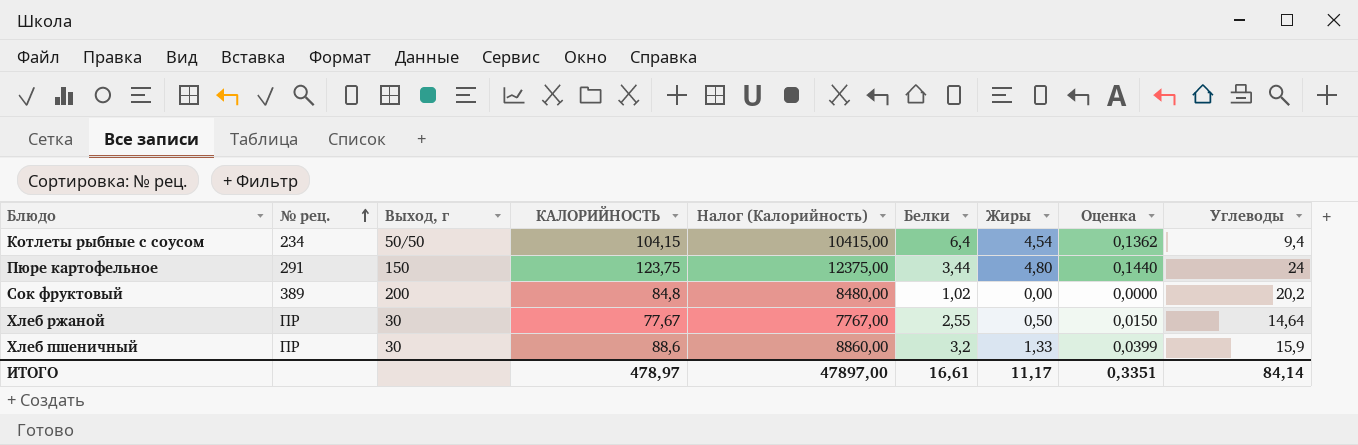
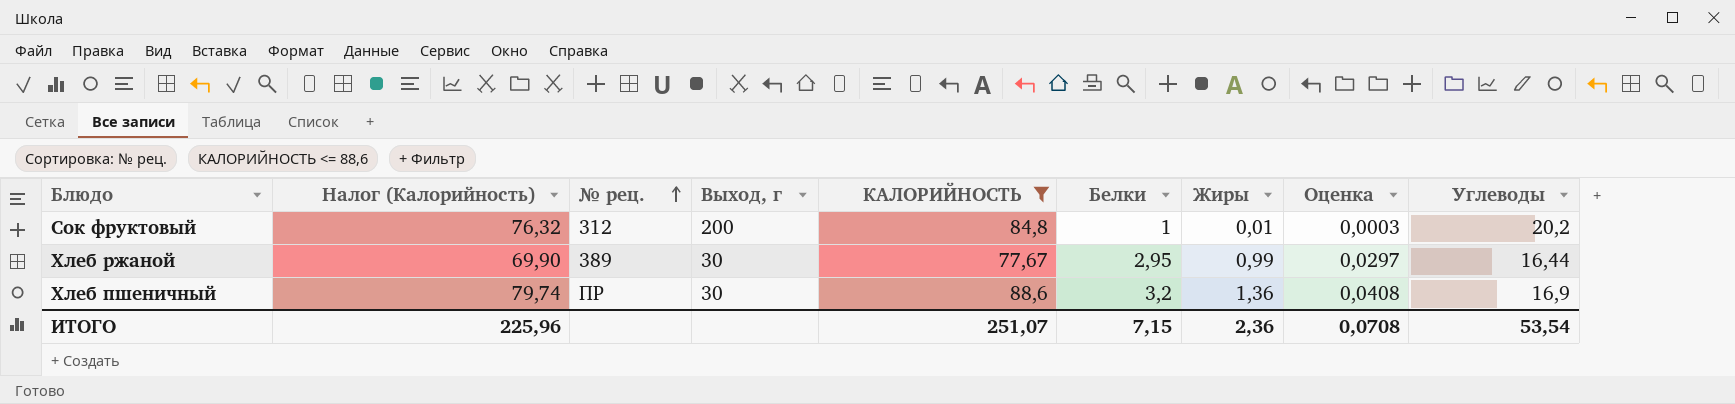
filter: none -> КАЛОРИЙНОСТЬ <= 88,6
column Налог (Калорийность) | formula: [КАЛОРИЙНОСТЬ] * 100 -> [КАЛОРИЙНОСТЬ] * 0,9
column Налог (Калорийность) | position: 5 -> 2
Сок фруктовый | № рец.: 389 -> 312
Сок фруктовый | Белки: 1,02 -> 1
Сок фруктовый | Жиры: 0,00 -> 0,01
Сок фруктовый | Оценка: 0,0000 -> 0,0003
Хлеб ржаной | № рец.: ПР -> 389
Хлеб ржаной | Белки: 2,55 -> 2,95
Хлеб ржаной | Жиры: 0,50 -> 0,99
Хлеб ржаной | Оценка: 0,0150 -> 0,0297
Хлеб ржаной | Углеводы: 14,64 -> 16,44
Хлеб пшеничный | Жиры: 1,33 -> 1,36
Хлеб пшеничный | Оценка: 0,0399 -> 0,0408
Хлеб пшеничный | Углеводы: 15,9 -> 16,9
ИТОГО | Налог (Калорийность): 47897,00 -> 225,96
ИТОГО | КАЛОРИЙНОСТЬ: 478,97 -> 251,07
ИТОГО | Белки: 16,61 -> 7,15
ИТОГО | Жиры: 11,17 -> 2,36
ИТОГО | Оценка: 0,3351 -> 0,0708
ИТОГО | Углеводы: 84,14 -> 53,54

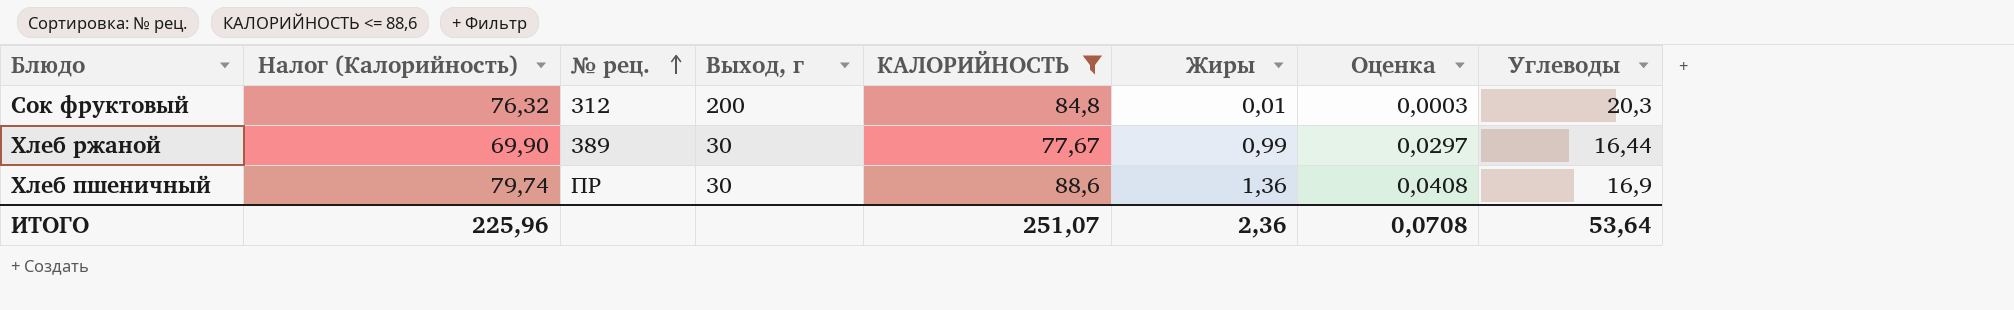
column Белки | position: 6 -> none
Сок фруктовый | Углеводы: 20,2 -> 20,3
ИТОГО | Углеводы: 53,54 -> 53,64

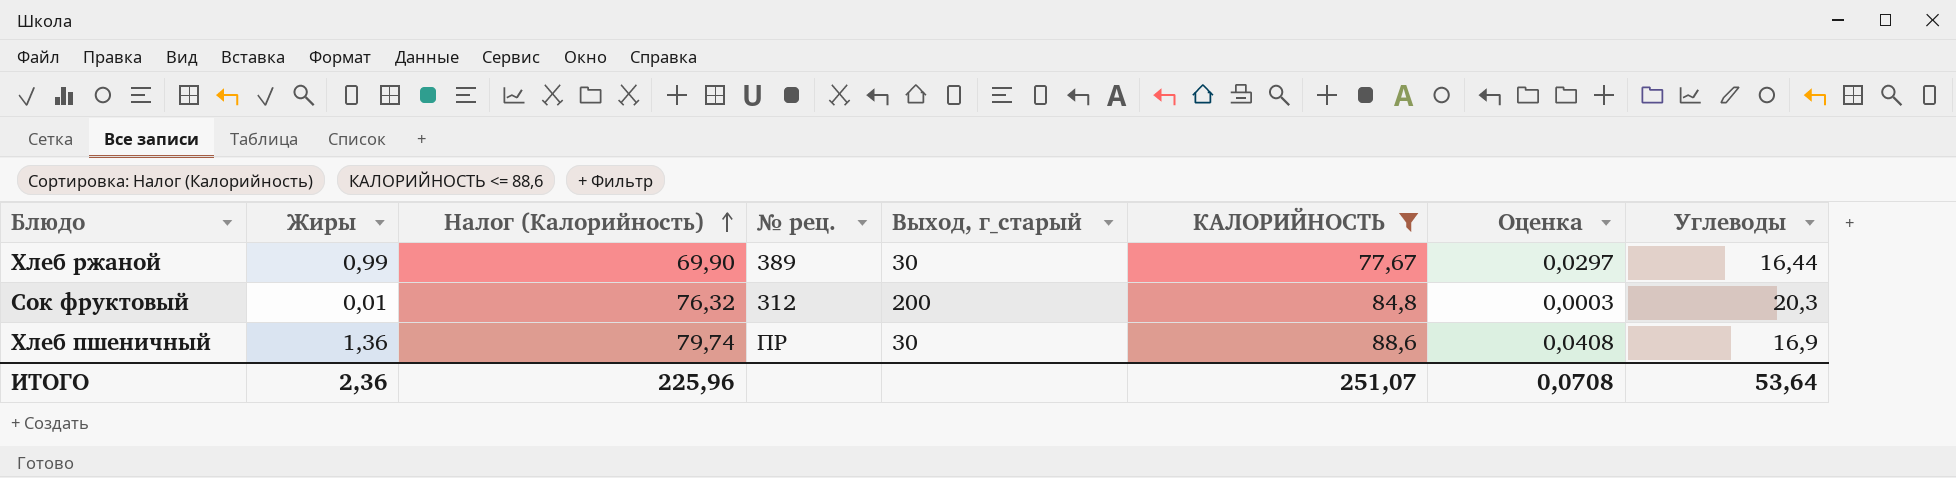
row order: № рец. ascending -> Налог (Калорийность) ascending
column Жиры | position: 6 -> 2
column name: Выход, г -> Выход, г_старый

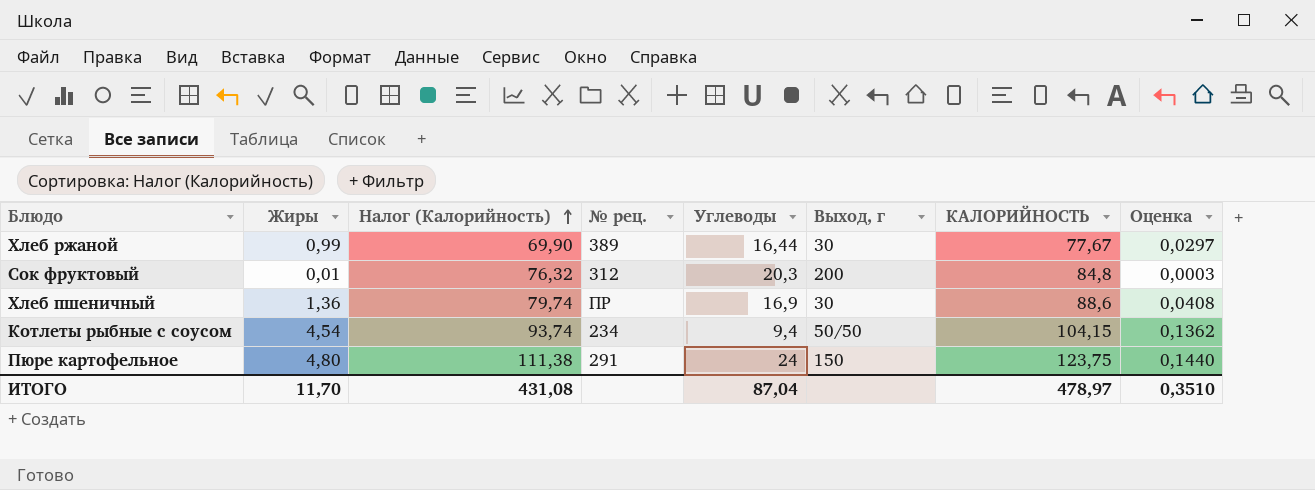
filter: КАЛОРИЙНОСТЬ <= 88,6 -> none
column Углеводы | position: 8 -> 5
column name: Выход, г_старый -> Выход, г
ИТОГО | Жиры: 2,36 -> 11,70
ИТОГО | Налог (Калорийность): 225,96 -> 431,08
ИТОГО | Углеводы: 53,64 -> 87,04
ИТОГО | КАЛОРИЙНОСТЬ: 251,07 -> 478,97
ИТОГО | Оценка: 0,0708 -> 0,3510

